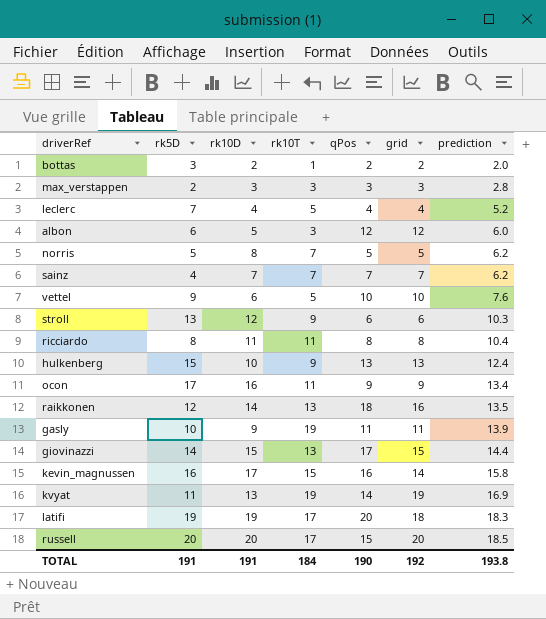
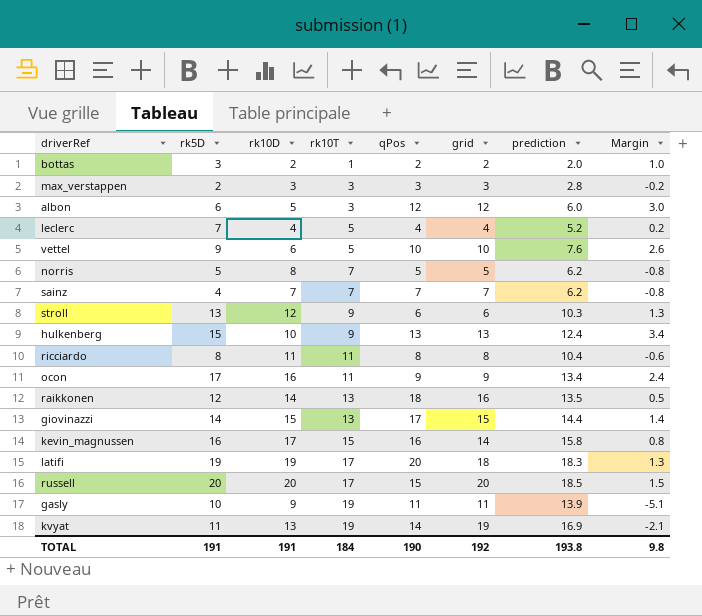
row order: prediction ascending -> rk10T ascending
column Margin | formula: none -> [prediction] - [rk10T]

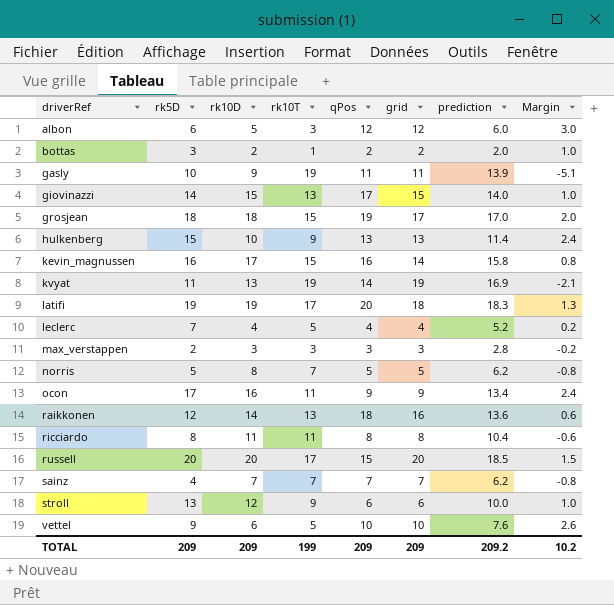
row order: rk10T ascending -> driverRef ascending
giovinazzi | prediction: 14.4 -> 14.0
giovinazzi | Margin: 1.4 -> 1.0
row grosjean: none -> 18 | 18 | 15 | 19 | 17 | 17.0 | 2.0
hulkenberg | prediction: 12.4 -> 11.4
hulkenberg | Margin: 3.4 -> 2.4
raikkonen | prediction: 13.5 -> 13.6
raikkonen | Margin: 0.5 -> 0.6
stroll | prediction: 10.3 -> 10.0
stroll | Margin: 1.3 -> 1.0
TOTAL | rk5D: 191 -> 209
TOTAL | rk10D: 191 -> 209
TOTAL | rk10T: 184 -> 199
TOTAL | qPos: 190 -> 209
TOTAL | grid: 192 -> 209
TOTAL | prediction: 193.8 -> 209.2
TOTAL | Margin: 9.8 -> 10.2

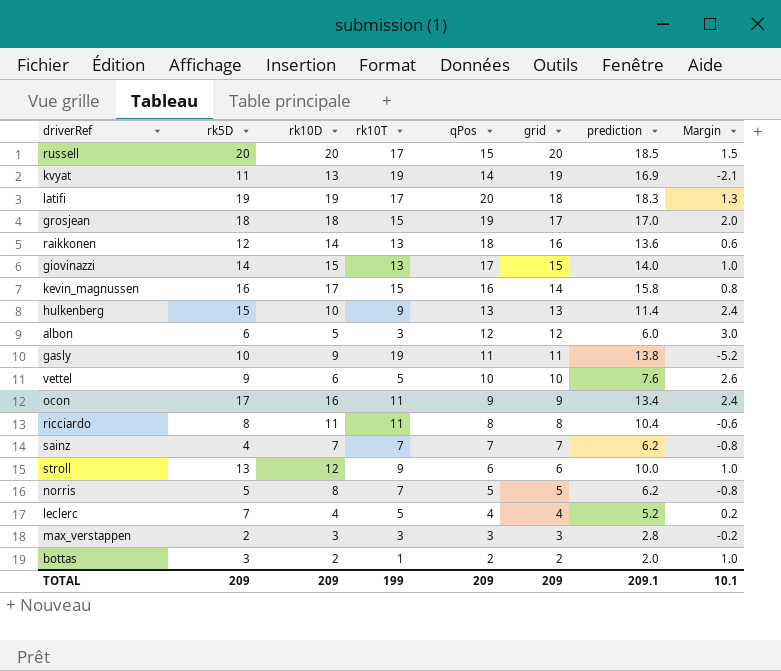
row order: driverRef ascending -> grid descending
gasly | prediction: 13.9 -> 13.8
gasly | Margin: -5.1 -> -5.2
TOTAL | prediction: 209.2 -> 209.1
TOTAL | Margin: 10.2 -> 10.1

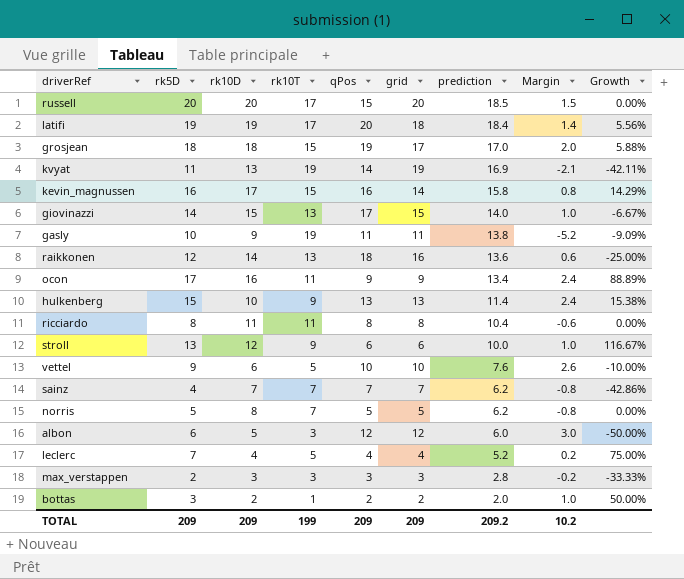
row order: grid descending -> prediction descending
column Growth | formula: none -> ([rk5D] - [grid]) / [grid]
latifi | prediction: 18.3 -> 18.4
latifi | Margin: 1.3 -> 1.4
TOTAL | prediction: 209.1 -> 209.2
TOTAL | Margin: 10.1 -> 10.2

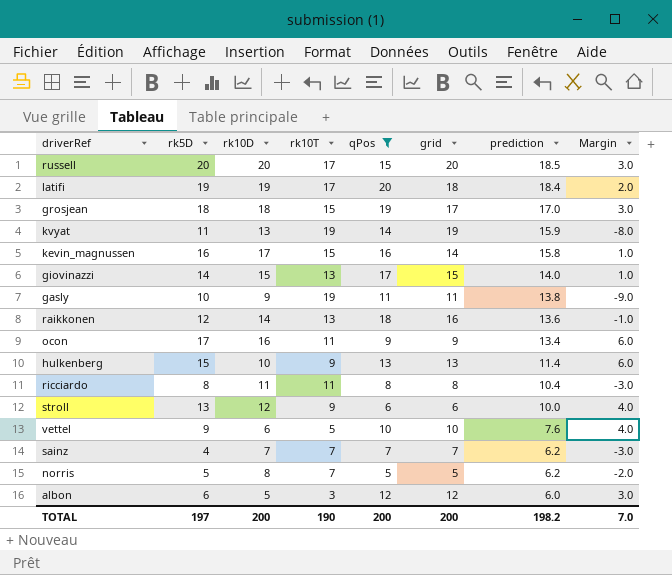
filter: none -> qPos >= 5
column Growth | formula: ([rk5D] - [grid]) / [grid] -> none
column Margin | formula: [prediction] - [rk10T] -> [rk5D] - [rk10T]
kvyat | prediction: 16.9 -> 15.9
TOTAL | rk5D: 209 -> 197
TOTAL | rk10D: 209 -> 200
TOTAL | rk10T: 199 -> 190
TOTAL | qPos: 209 -> 200
TOTAL | grid: 209 -> 200
TOTAL | prediction: 209.2 -> 198.2
TOTAL | Margin: 10.2 -> 7.0

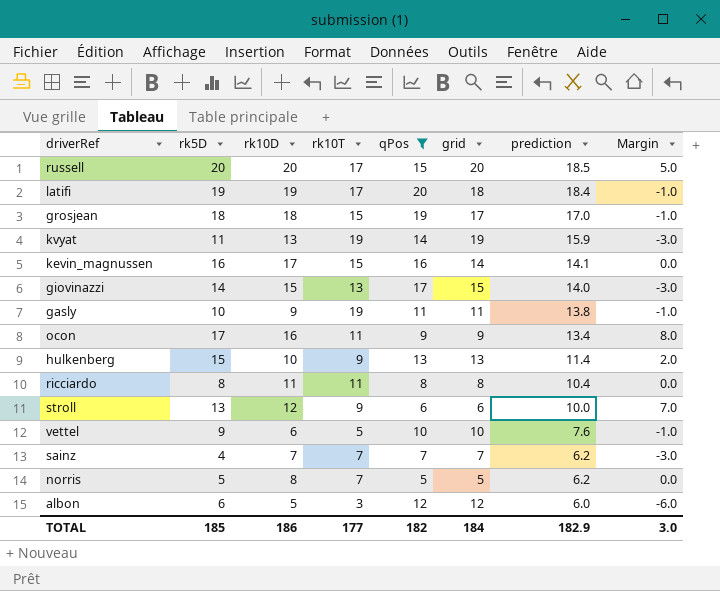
column Margin | formula: [rk5D] - [rk10T] -> [rk5D] - [qPos]
row raikkonen: 12 | 14 | 13 | 18 | 16 | 13.6 | -1.0 -> none
kevin_magnussen | prediction: 15.8 -> 14.1
TOTAL | rk5D: 197 -> 185
TOTAL | rk10D: 200 -> 186
TOTAL | rk10T: 190 -> 177
TOTAL | qPos: 200 -> 182
TOTAL | grid: 200 -> 184
TOTAL | prediction: 198.2 -> 182.9
TOTAL | Margin: 7.0 -> 3.0

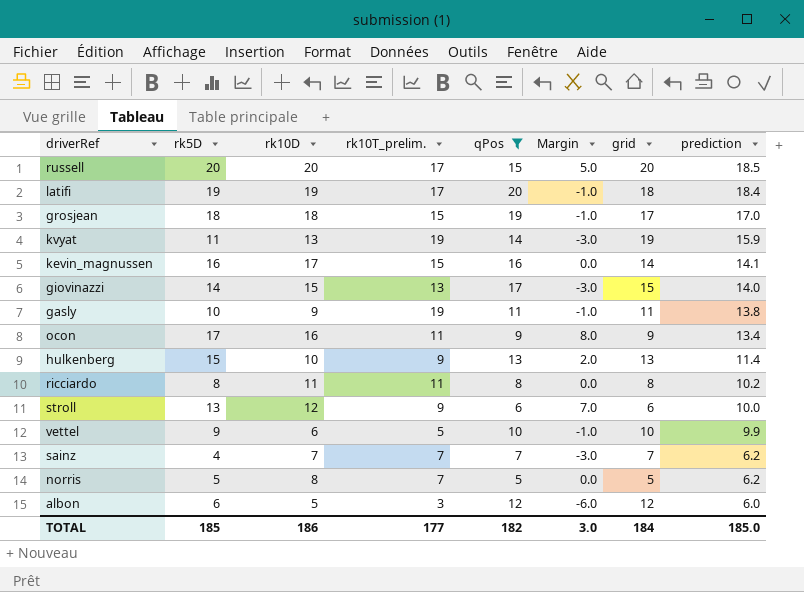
column name: rk10T -> rk10T_prelim.
column Margin | position: 8 -> 6
ricciardo | prediction: 10.4 -> 10.2
vettel | prediction: 7.6 -> 9.9
TOTAL | prediction: 182.9 -> 185.0

